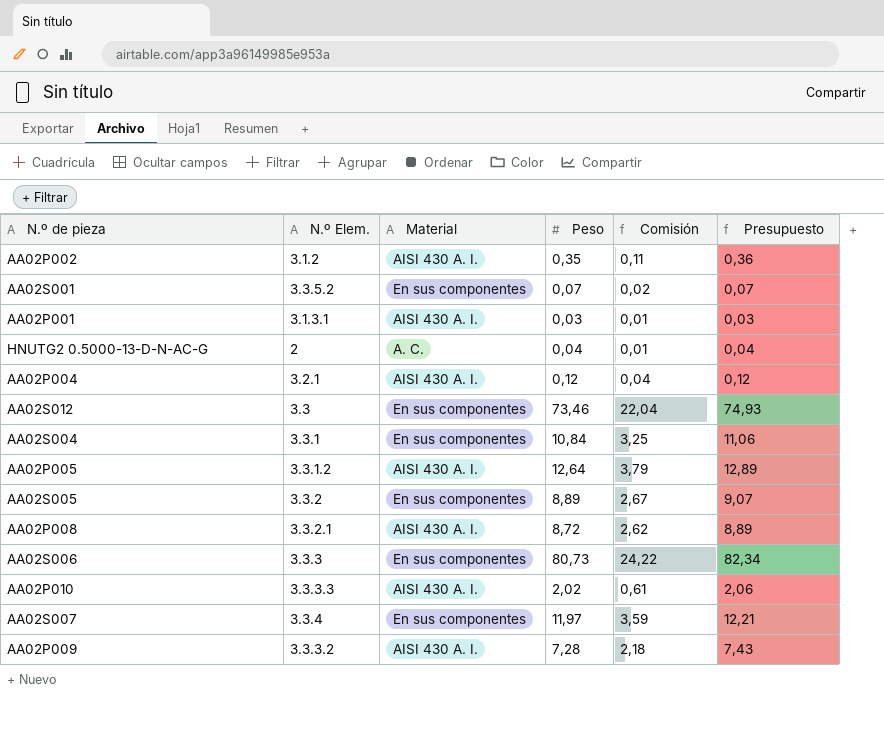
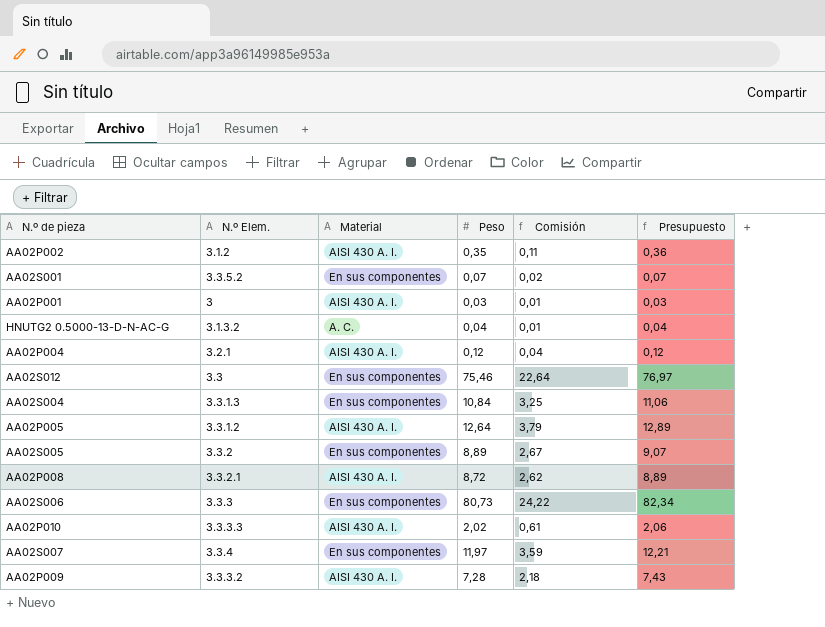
AA02P001 | N.º Elem.: 3.1.3.1 -> 3
HNUTG2 0.5000-13-D-N-AC-G | N.º Elem.: 2 -> 3.1.3.2
AA02S012 | Peso: 73,46 -> 75,46
AA02S012 | Comisión: 22,04 -> 22,64
AA02S012 | Presupuesto: 74,93 -> 76,97
AA02S004 | N.º Elem.: 3.3.1 -> 3.3.1.3

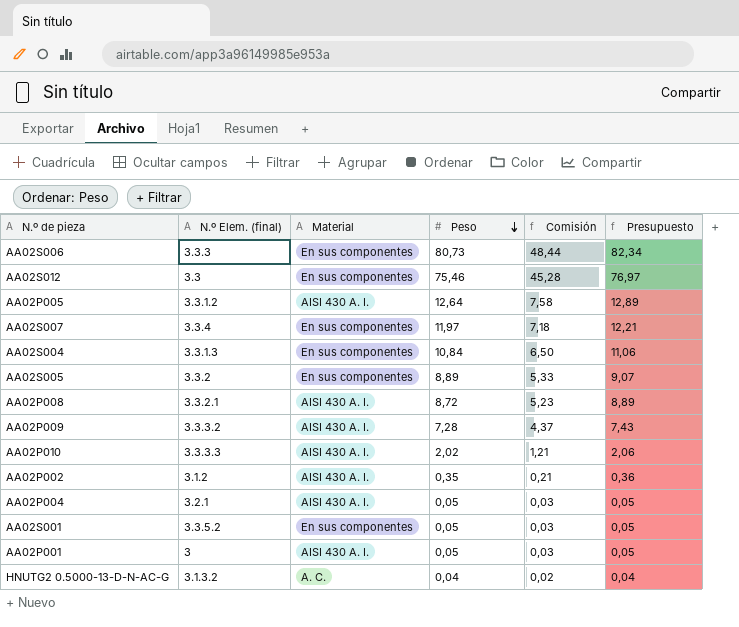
row order: none -> Peso descending
column name: N.º Elem. -> N.º Elem. (final)
column Comisión | formula: [Peso] * 0,3 -> [Peso] * 0,6
AA02P004 | Peso: 0,12 -> 0,05
AA02P004 | Presupuesto: 0,12 -> 0,05
AA02S001 | Peso: 0,07 -> 0,05
AA02S001 | Presupuesto: 0,07 -> 0,05
AA02P001 | Peso: 0,03 -> 0,05
AA02P001 | Presupuesto: 0,03 -> 0,05

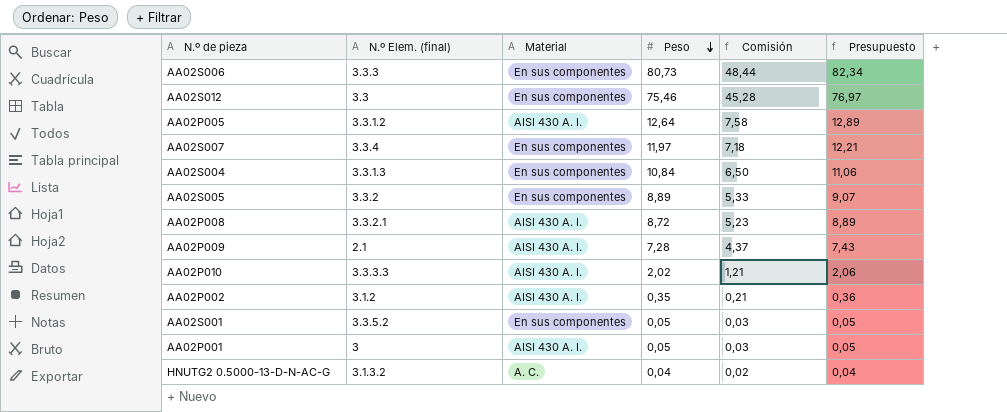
row AA02P004: 3.2.1 | AISI 430 A. I. | 0,05 | 0,03 | 0,05 -> none
AA02P009 | N.º Elem. (final): 3.3.3.2 -> 2.1

